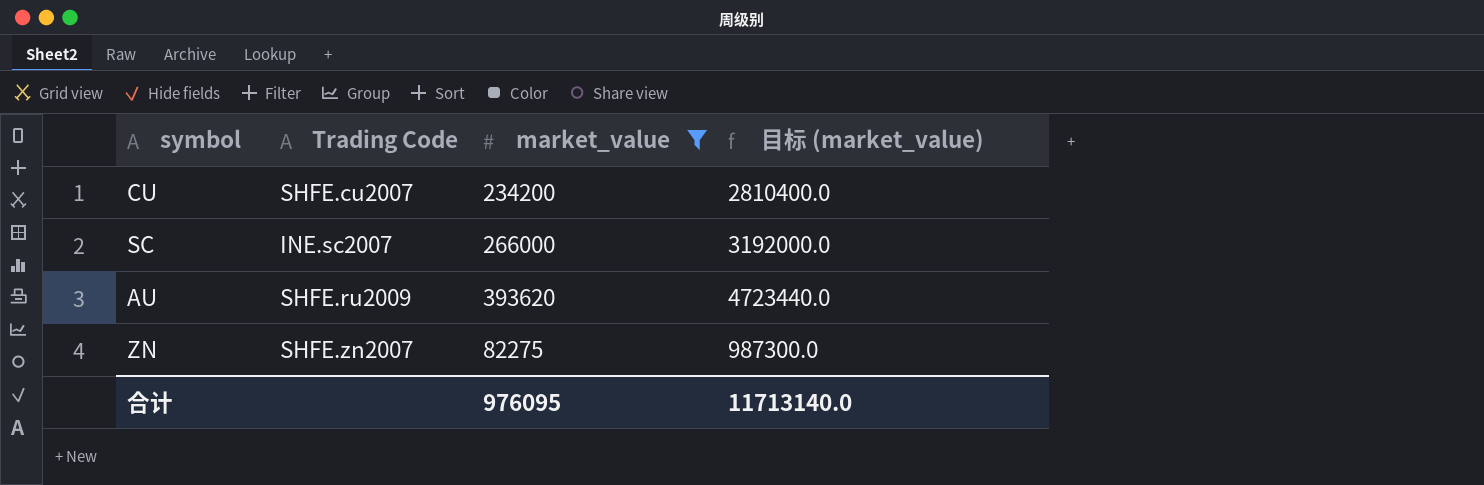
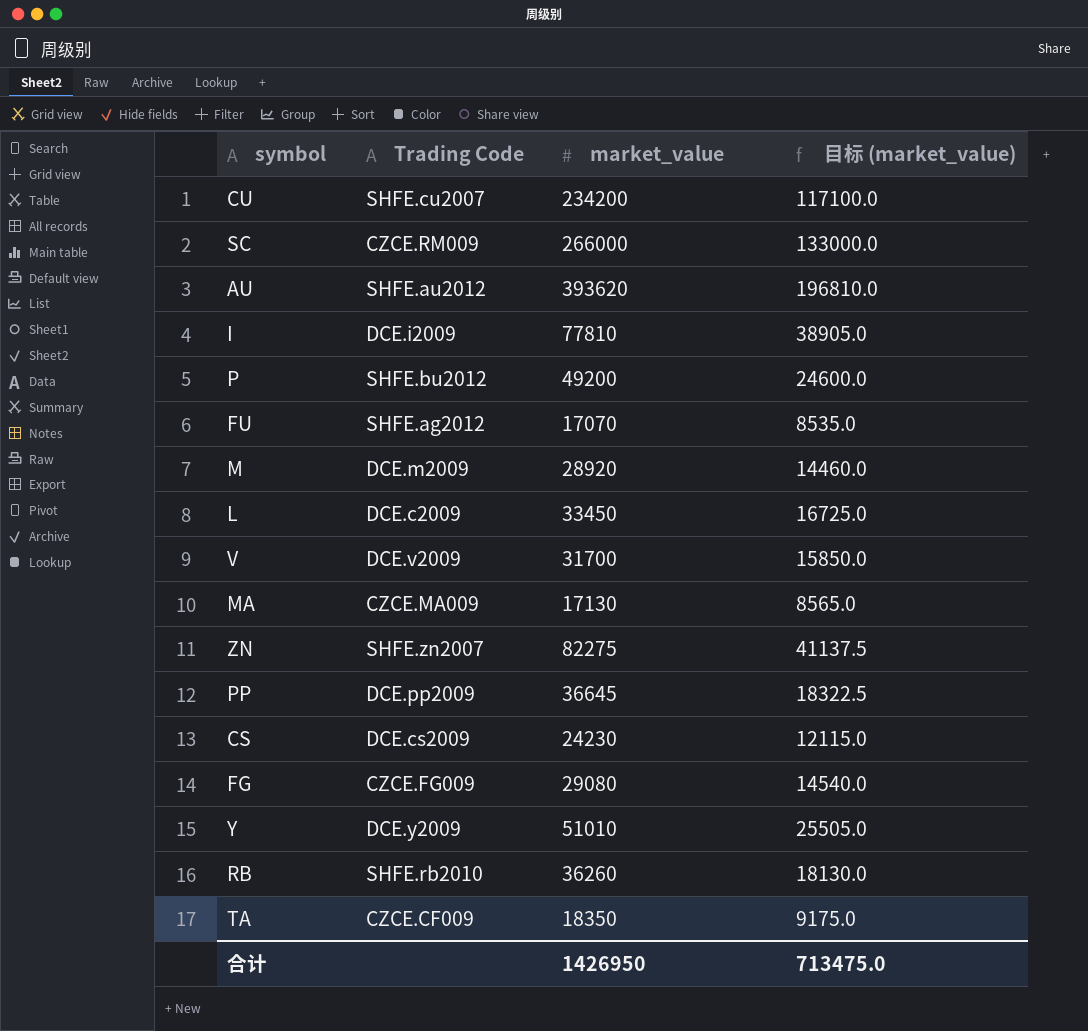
filter: market_value >= 82275 -> none
column 目标 (market_value) | formula: [market_value] * 12 -> [market_value] * 0.5
SC | Trading Code: INE.sc2007 -> CZCE.RM009
AU | Trading Code: SHFE.ru2009 -> SHFE.au2012
合计 | market_value: 976095 -> 1426950
合计 | 目标 (market_value): 11713140.0 -> 713475.0

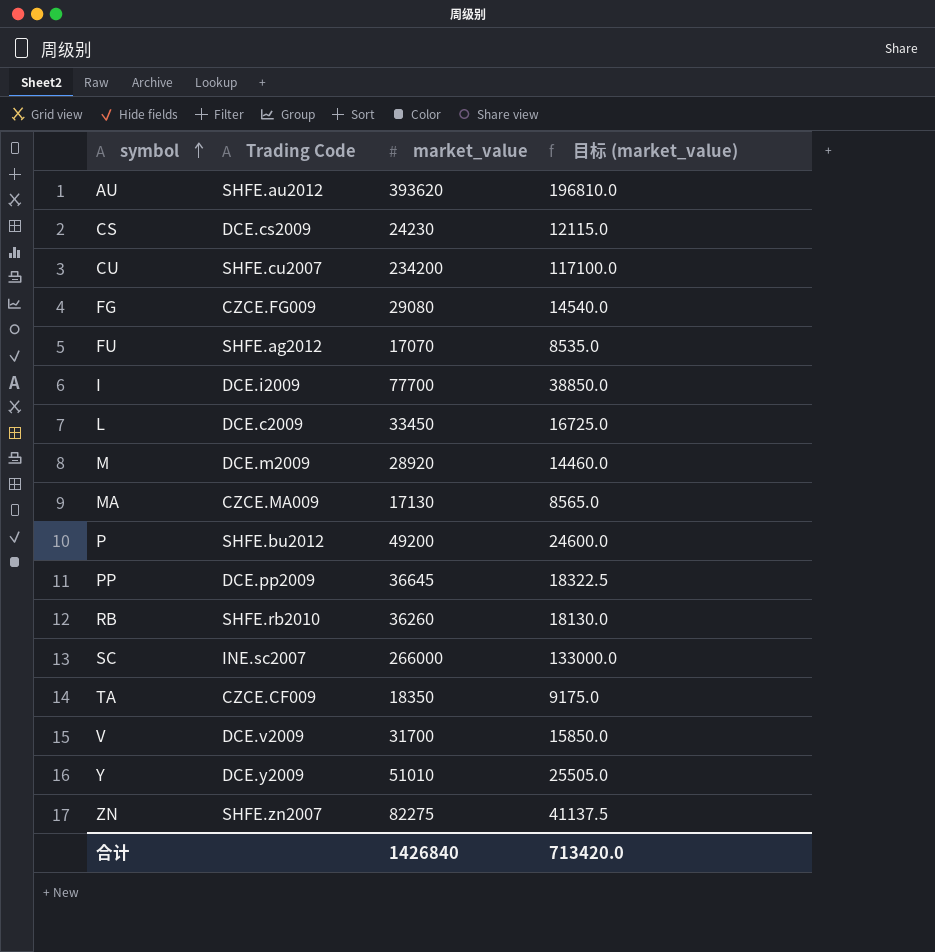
row order: none -> symbol ascending
I | market_value: 77810 -> 77700
I | 目标 (market_value): 38905.0 -> 38850.0
SC | Trading Code: CZCE.RM009 -> INE.sc2007
合计 | market_value: 1426950 -> 1426840
合计 | 目标 (market_value): 713475.0 -> 713420.0

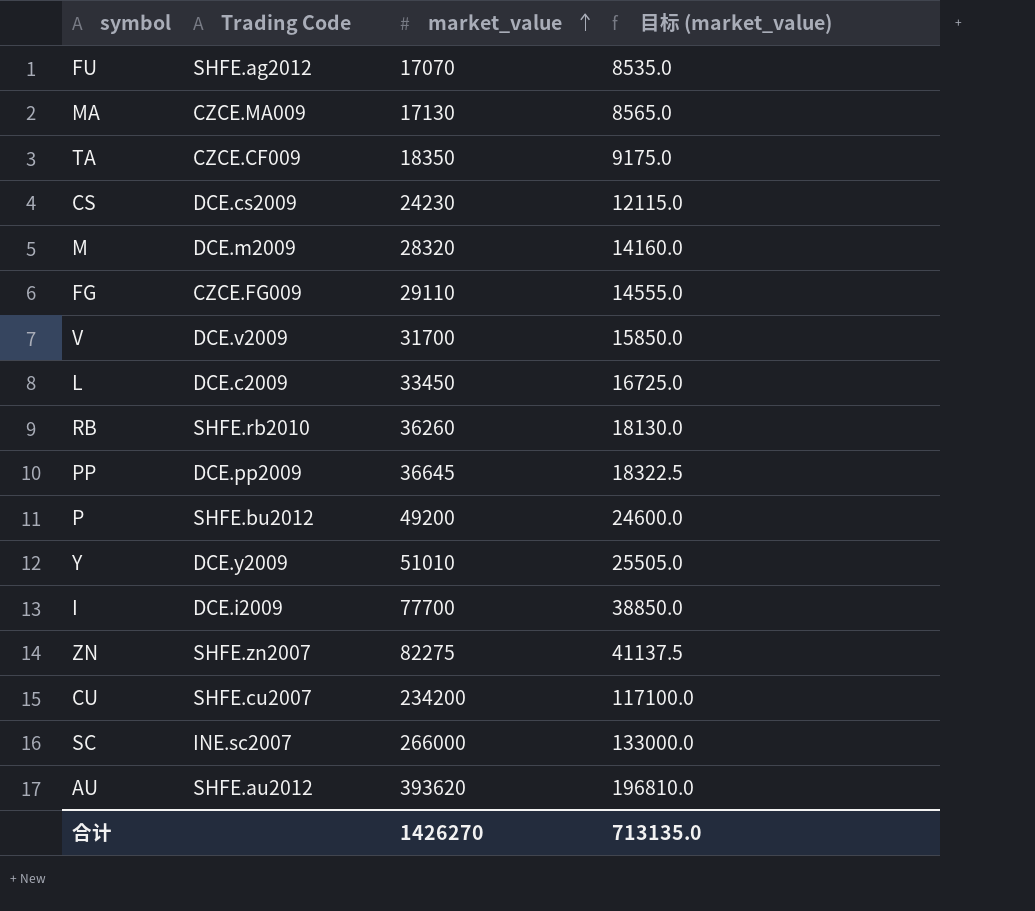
row order: symbol ascending -> market_value ascending
M | market_value: 28920 -> 28320
M | 目标 (market_value): 14460.0 -> 14160.0
FG | market_value: 29080 -> 29110
FG | 目标 (market_value): 14540.0 -> 14555.0
合计 | market_value: 1426840 -> 1426270
合计 | 目标 (market_value): 713420.0 -> 713135.0

